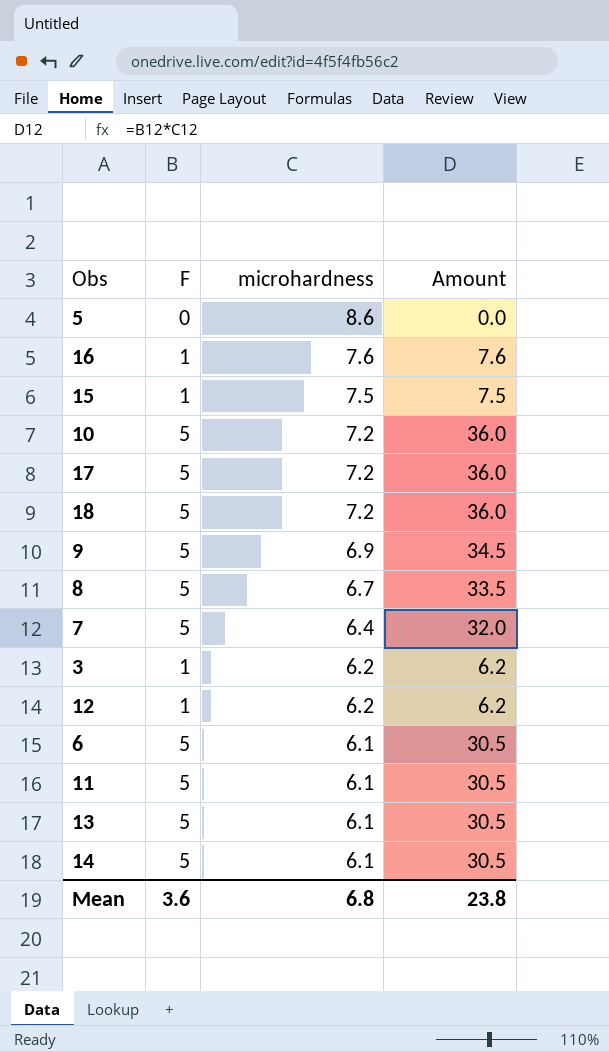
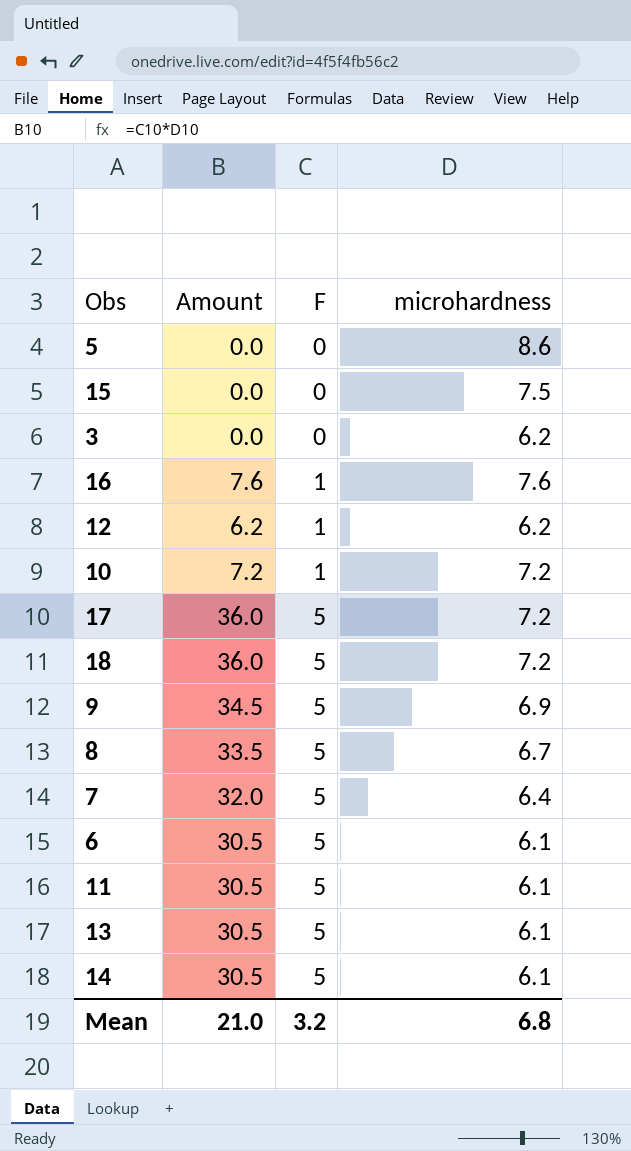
row order: microhardness descending -> F ascending
column Amount | position: 4 -> 2
15 | Amount: 7.5 -> 0.0
15 | F: 1 -> 0
3 | Amount: 6.2 -> 0.0
3 | F: 1 -> 0
10 | Amount: 36.0 -> 7.2
10 | F: 5 -> 1
Mean | Amount: 23.8 -> 21.0
Mean | F: 3.6 -> 3.2

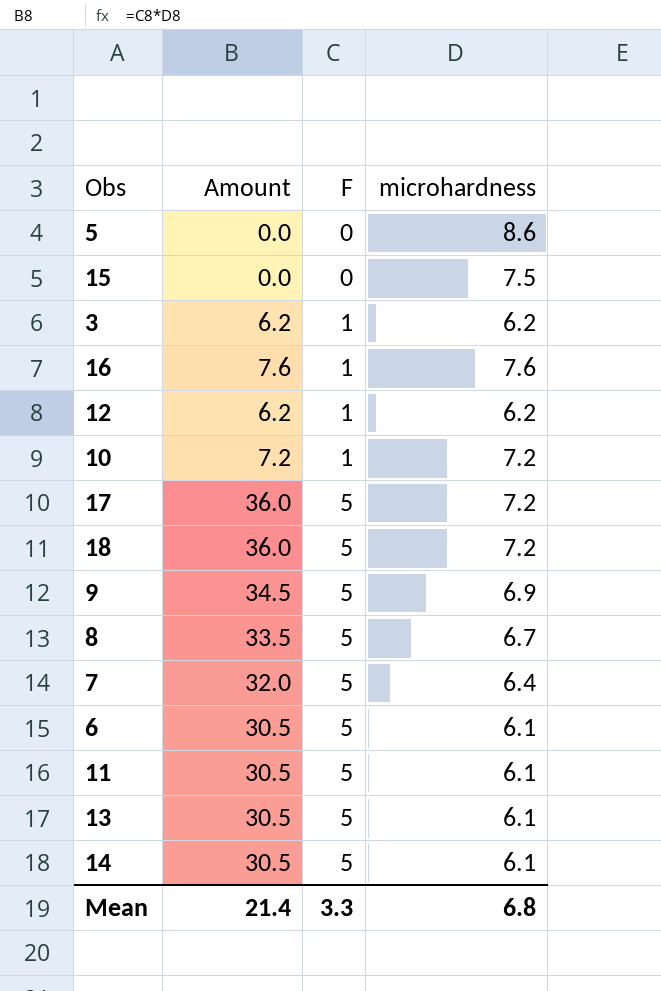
3 | Amount: 0.0 -> 6.2
3 | F: 0 -> 1
Mean | Amount: 21.0 -> 21.4
Mean | F: 3.2 -> 3.3

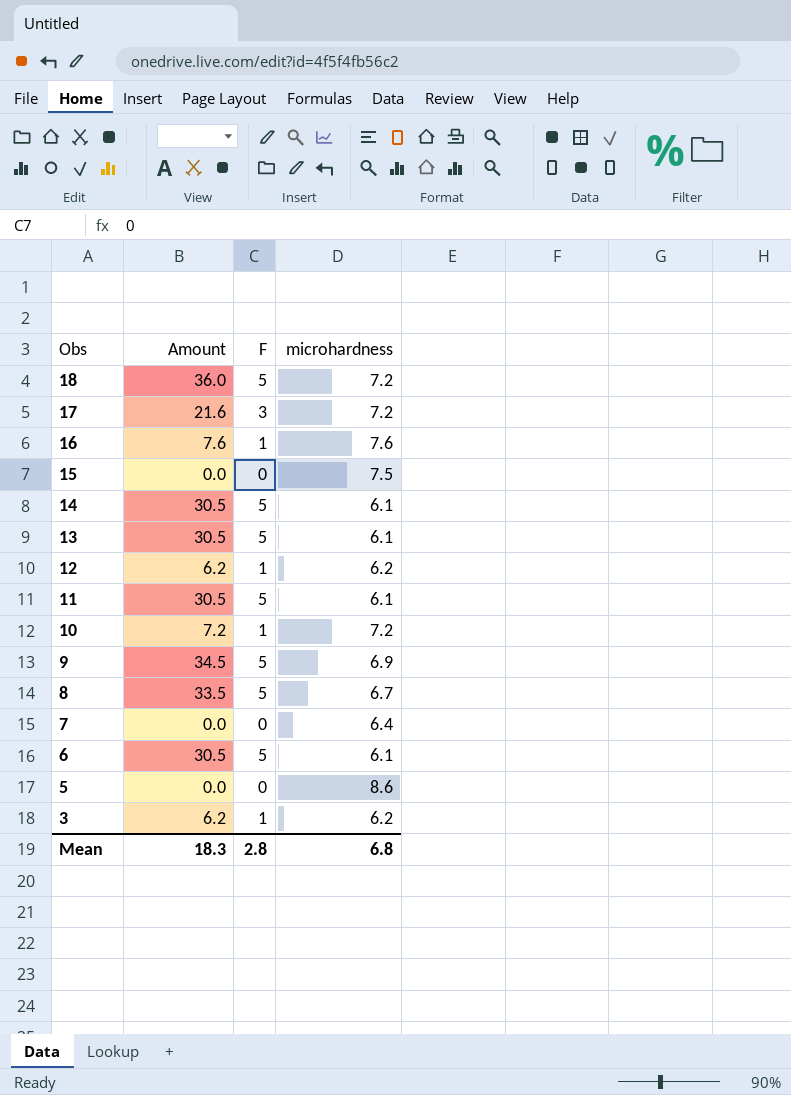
row order: F ascending -> Obs descending
17 | Amount: 36.0 -> 21.6
17 | F: 5 -> 3
7 | Amount: 32.0 -> 0.0
7 | F: 5 -> 0
Mean | Amount: 21.4 -> 18.3
Mean | F: 3.3 -> 2.8

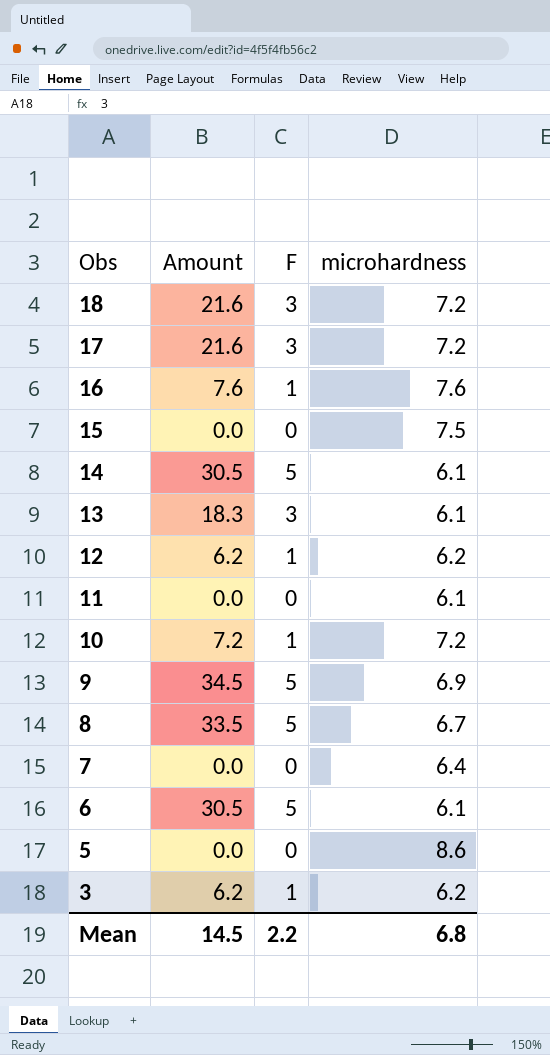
18 | Amount: 36.0 -> 21.6
18 | F: 5 -> 3
13 | Amount: 30.5 -> 18.3
13 | F: 5 -> 3
11 | Amount: 30.5 -> 0.0
11 | F: 5 -> 0
Mean | Amount: 18.3 -> 14.5
Mean | F: 2.8 -> 2.2

